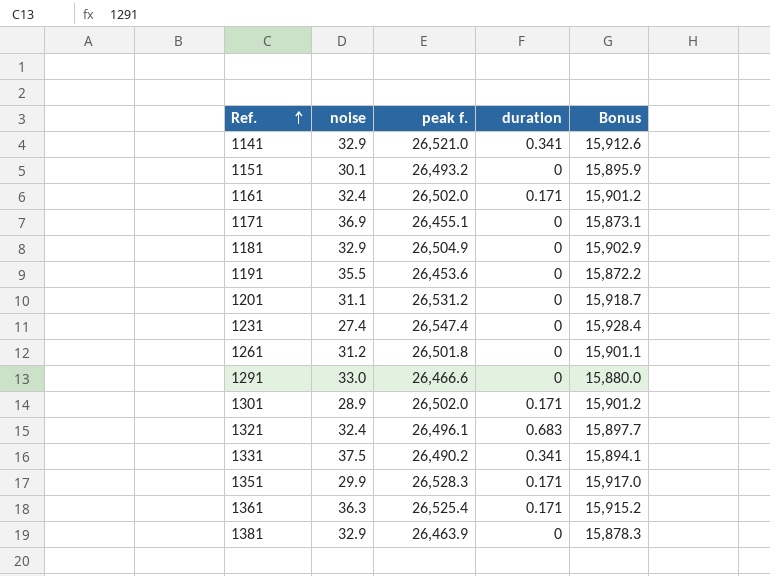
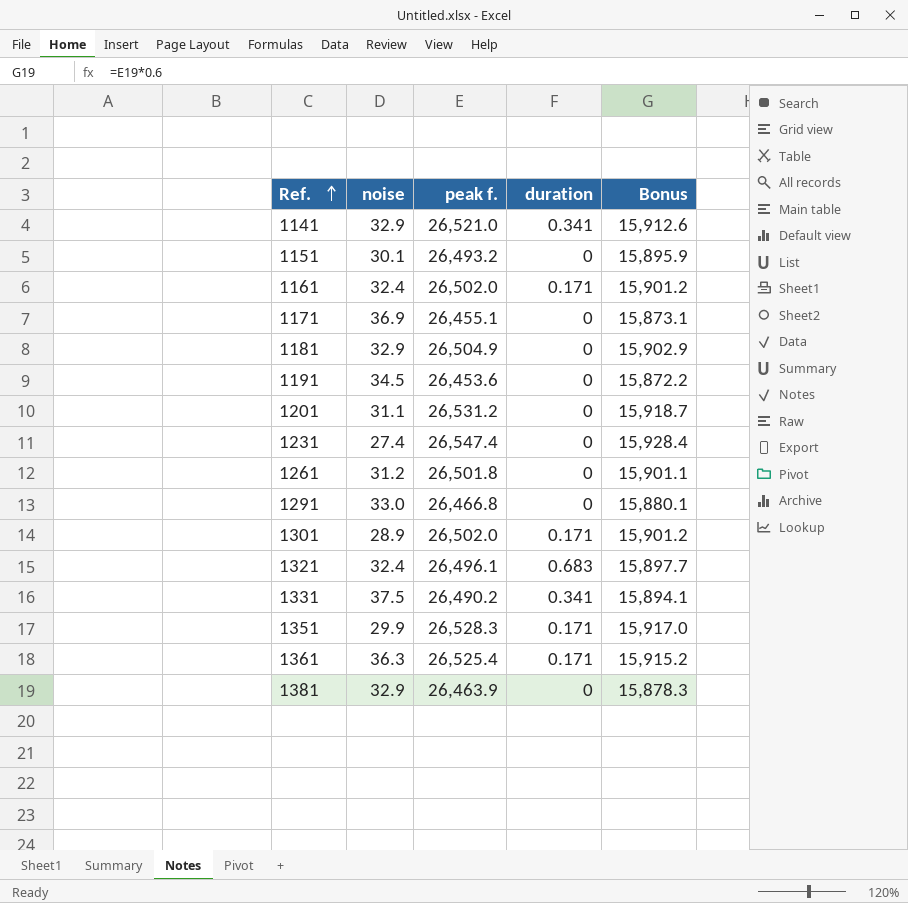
1191 | noise: 35.5 -> 34.5
1291 | peak f.: 26,466.6 -> 26,466.8
1291 | Bonus: 15,880.0 -> 15,880.1

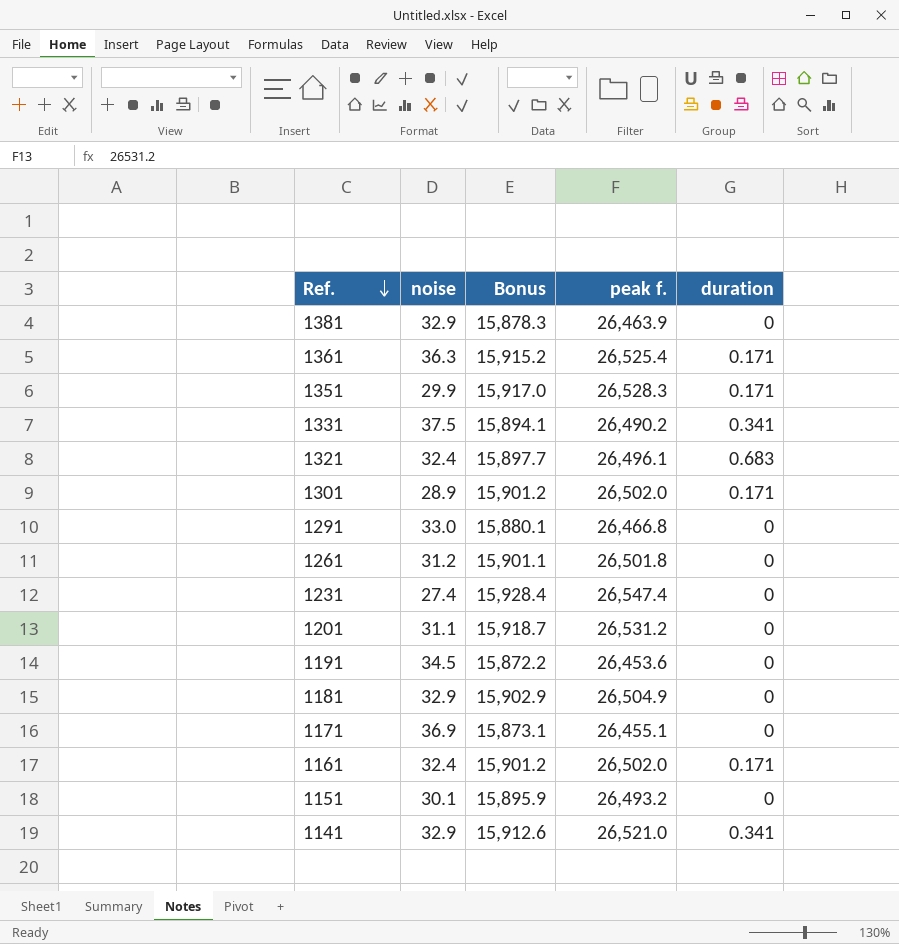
row order: Ref. ascending -> Ref. descending
column Bonus | position: 5 -> 3

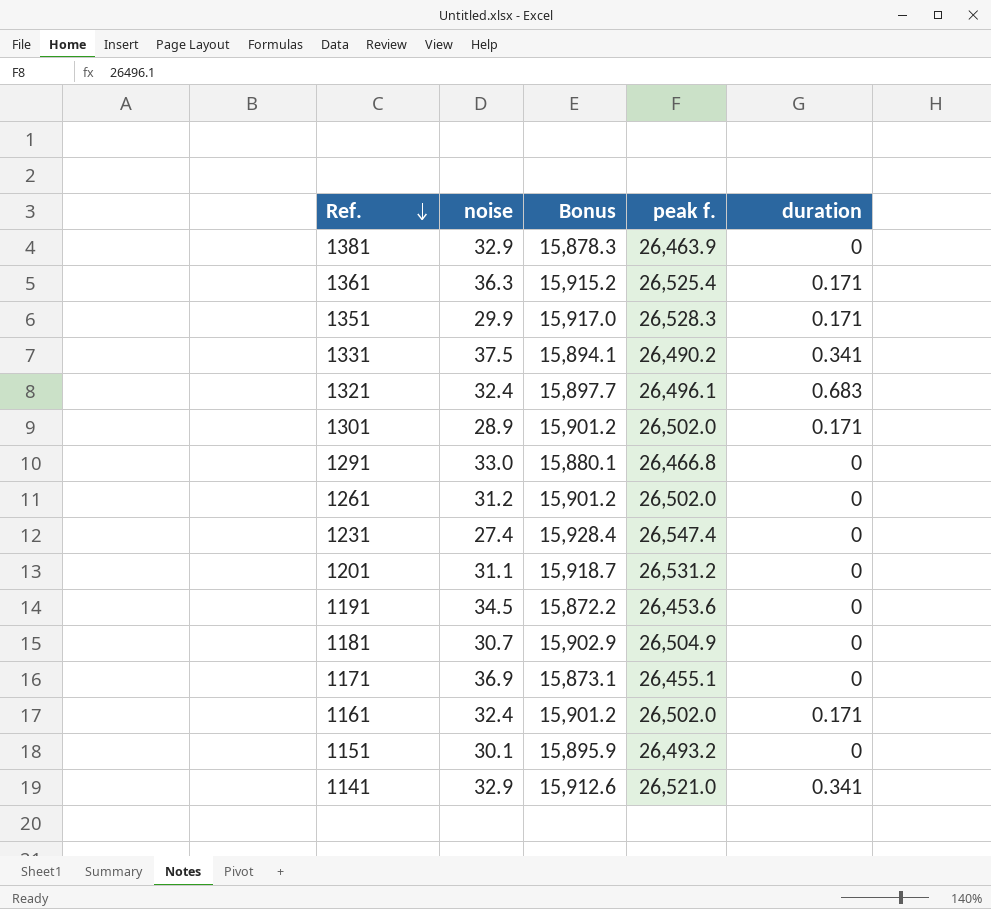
1261 | Bonus: 15,901.1 -> 15,901.2
1261 | peak f.: 26,501.8 -> 26,502.0
1181 | noise: 32.9 -> 30.7

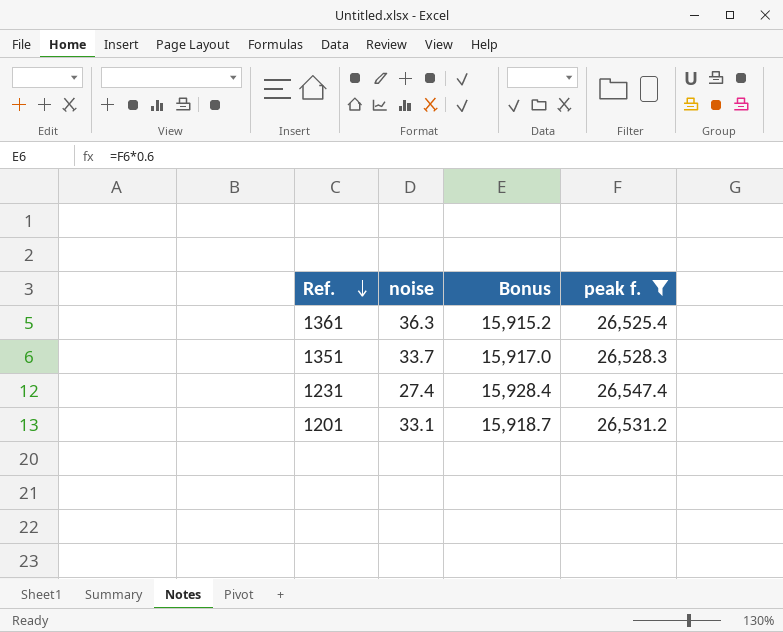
filter: none -> peak f. >= 26,525.4
column duration | position: 5 -> none
1351 | noise: 29.9 -> 33.7
1201 | noise: 31.1 -> 33.1

